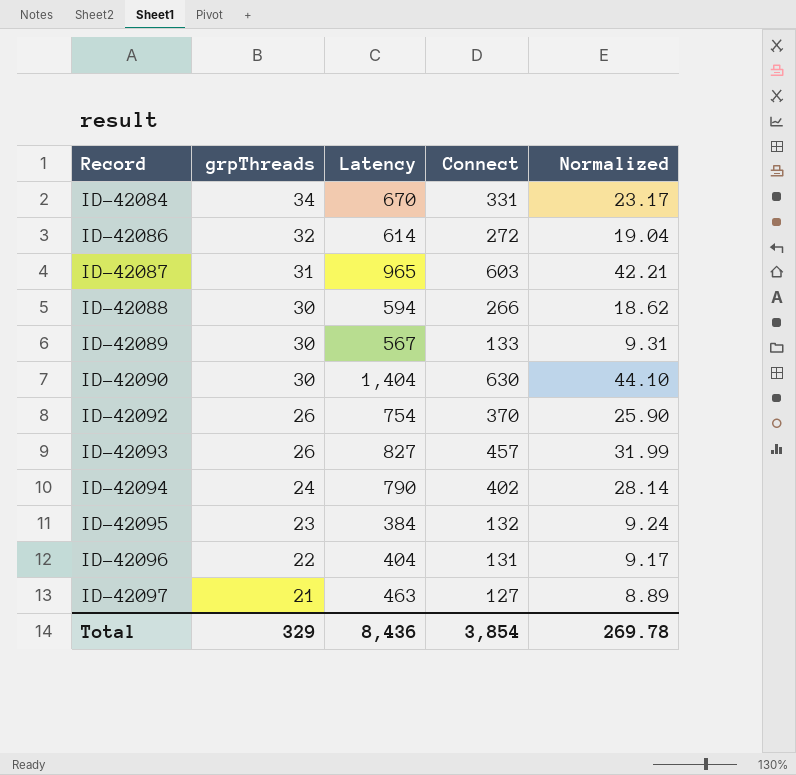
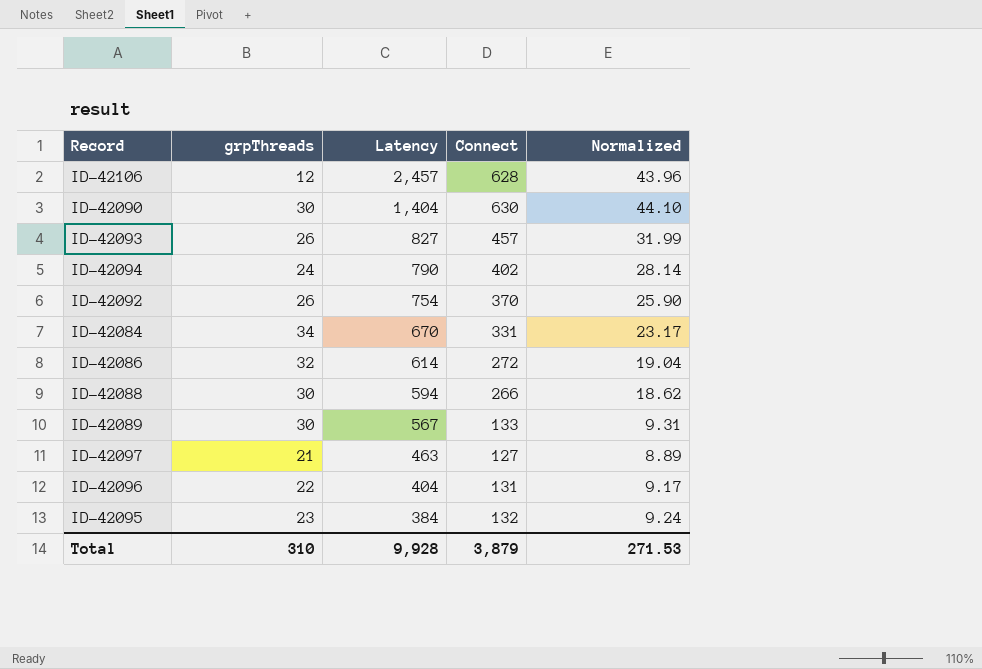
row order: Record ascending -> Latency descending
row ID-42087: 31 | 965 | 603 | 42.21 -> none
row ID-42106: none -> 12 | 2,457 | 628 | 43.96
Total | grpThreads: 329 -> 310
Total | Latency: 8,436 -> 9,928
Total | Connect: 3,854 -> 3,879
Total | Normalized: 269.78 -> 271.53

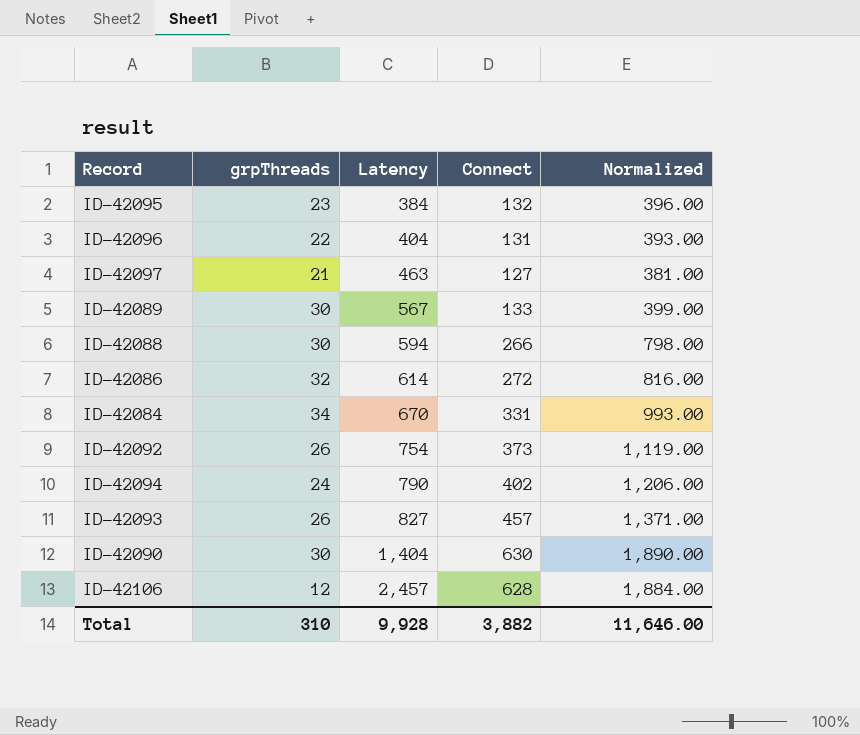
row order: Latency descending -> Latency ascending
column Normalized | formula: [Connect] * 0.07 -> [Connect] * 3
ID-42092 | Connect: 370 -> 373
Total | Connect: 3,879 -> 3,882
Total | Normalized: 271.53 -> 11,646.00

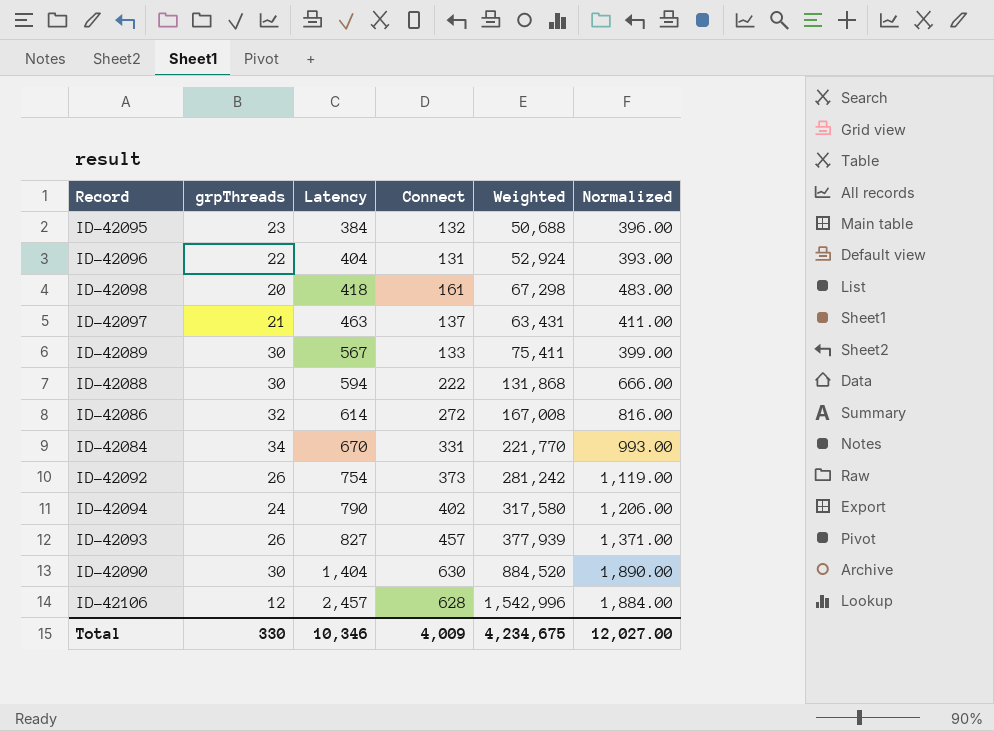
column Weighted | formula: none -> [Latency] * [Connect]
row ID-42098: none -> 20 | 418 | 161 | 67,298 | 483.00
ID-42097 | Connect: 127 -> 137
ID-42097 | Normalized: 381.00 -> 411.00
ID-42088 | Connect: 266 -> 222
ID-42088 | Normalized: 798.00 -> 666.00
Total | grpThreads: 310 -> 330
Total | Latency: 9,928 -> 10,346
Total | Connect: 3,882 -> 4,009
Total | Normalized: 11,646.00 -> 12,027.00

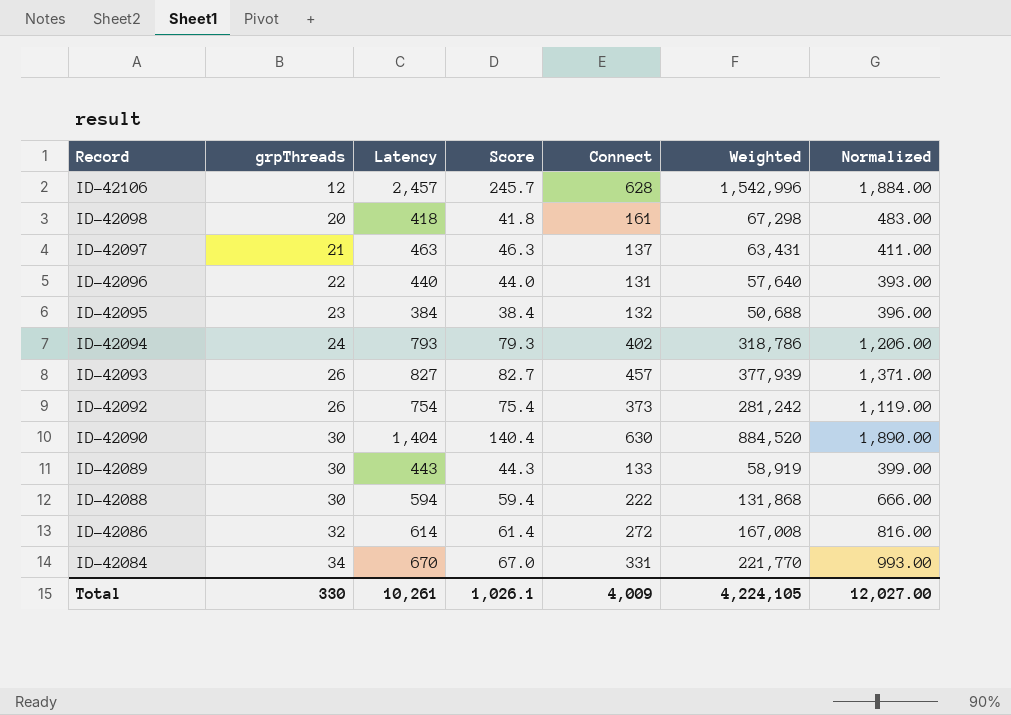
row order: Latency ascending -> Record descending
column Score | formula: none -> [Latency] * 0.1
ID-42096 | Latency: 404 -> 440
ID-42096 | Weighted: 52,924 -> 57,640
ID-42094 | Latency: 790 -> 793
ID-42094 | Weighted: 317,580 -> 318,786
ID-42089 | Latency: 567 -> 443
ID-42089 | Weighted: 75,411 -> 58,919
Total | Latency: 10,346 -> 10,261
Total | Weighted: 4,234,675 -> 4,224,105

